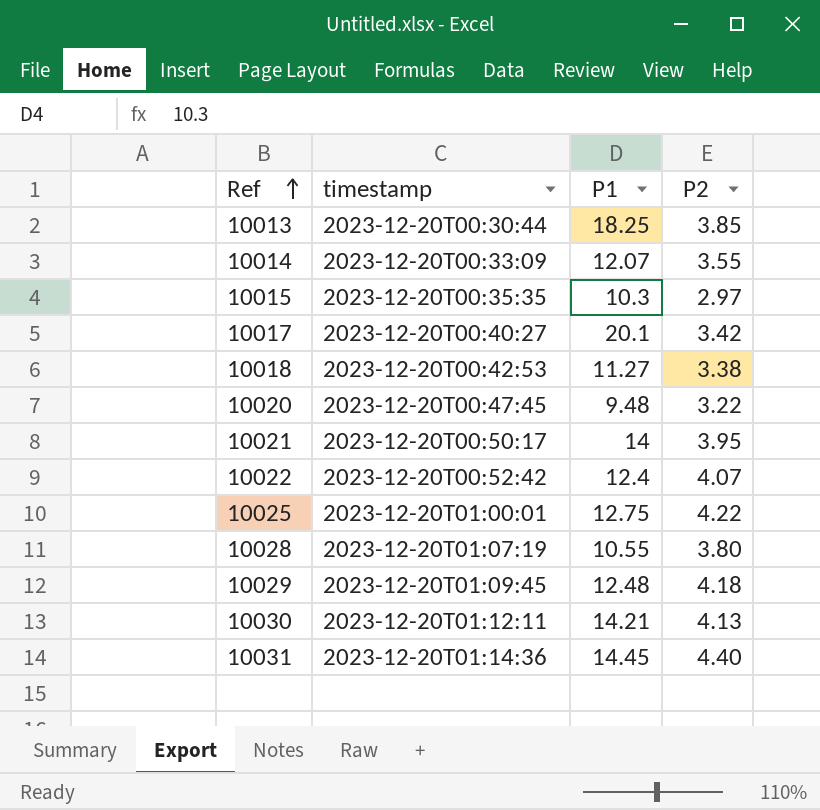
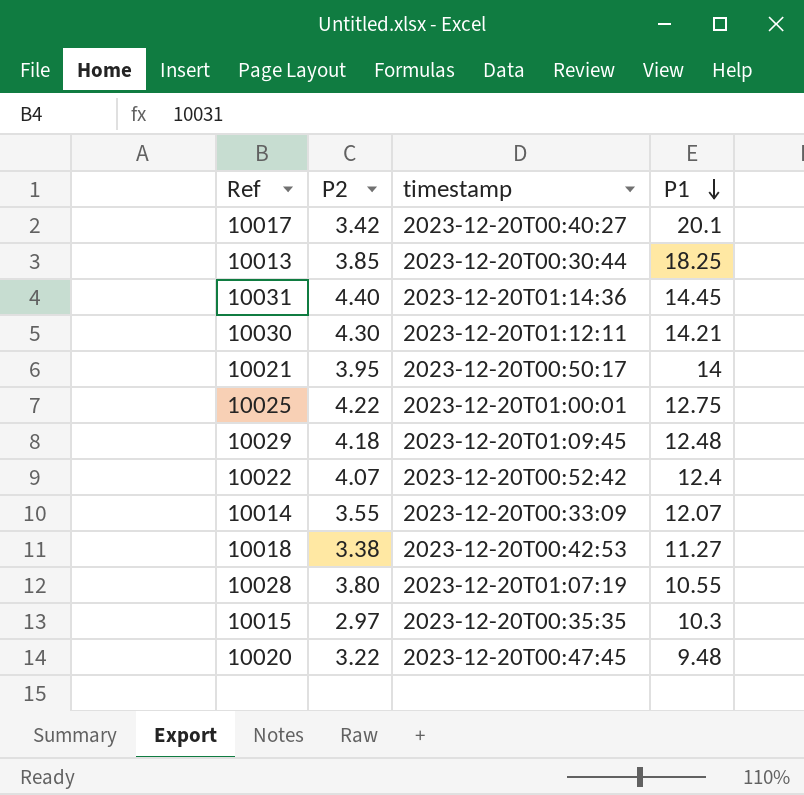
row order: Ref ascending -> P1 descending
column P2 | position: 4 -> 2
10030 | P2: 4.13 -> 4.30

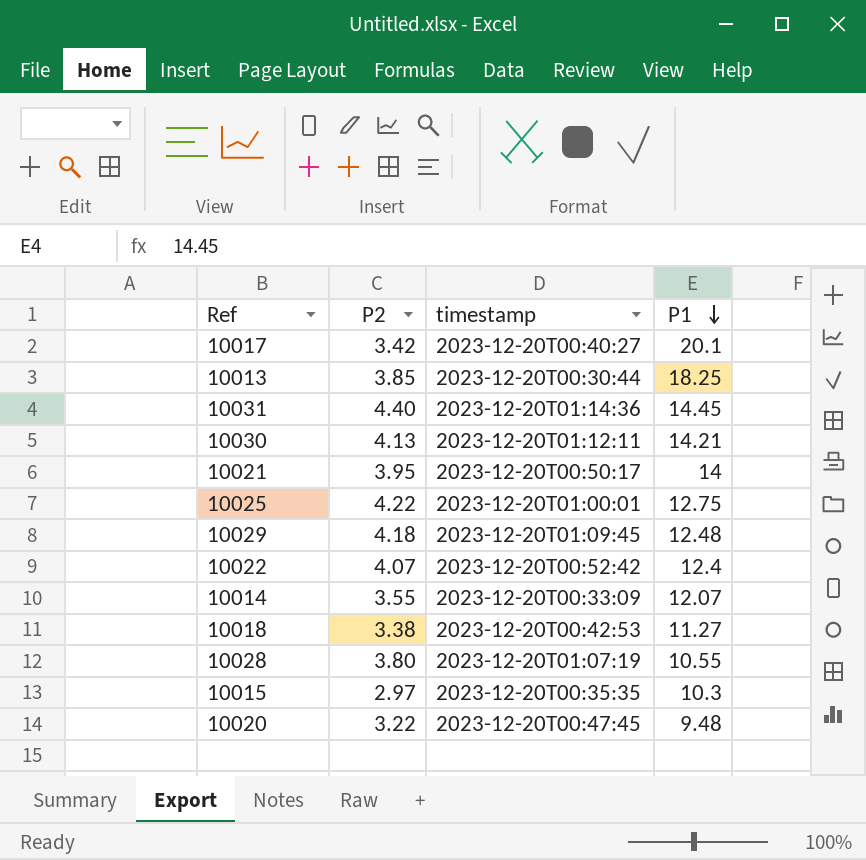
10030 | P2: 4.30 -> 4.13

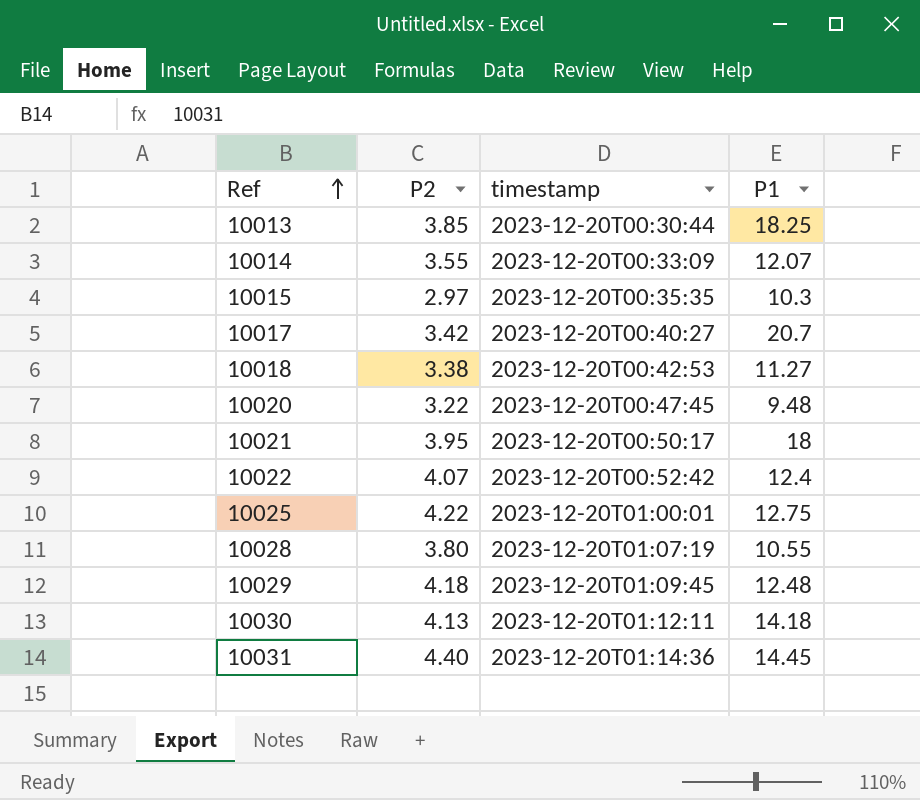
row order: P1 descending -> Ref ascending
10017 | P1: 20.1 -> 20.7
10021 | P1: 14 -> 18
10030 | P1: 14.21 -> 14.18

